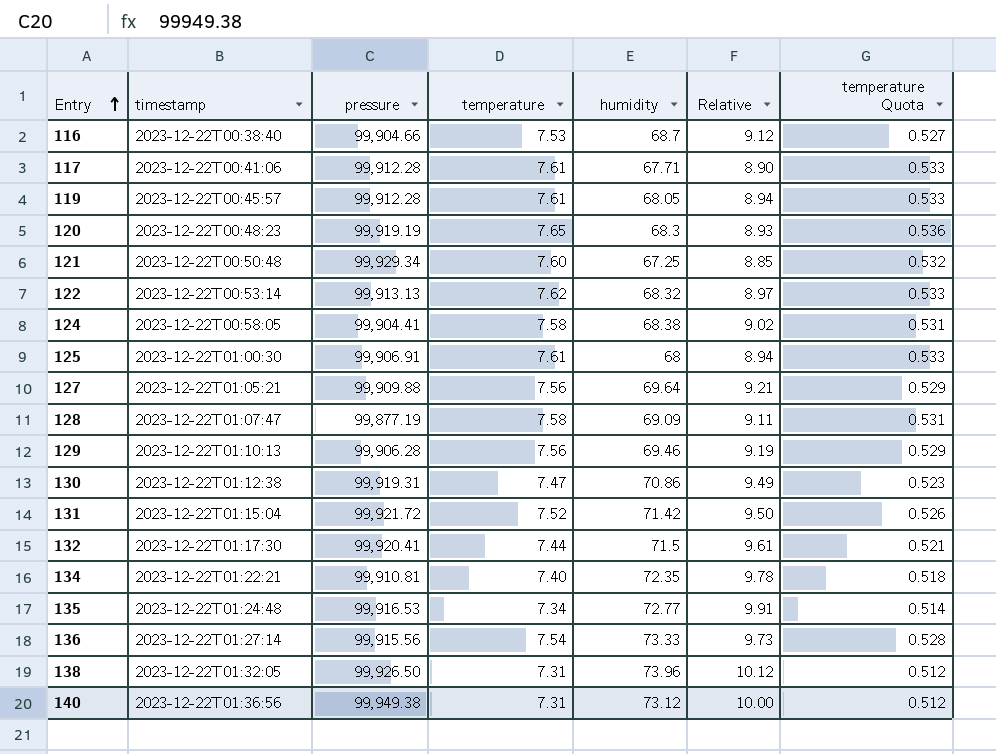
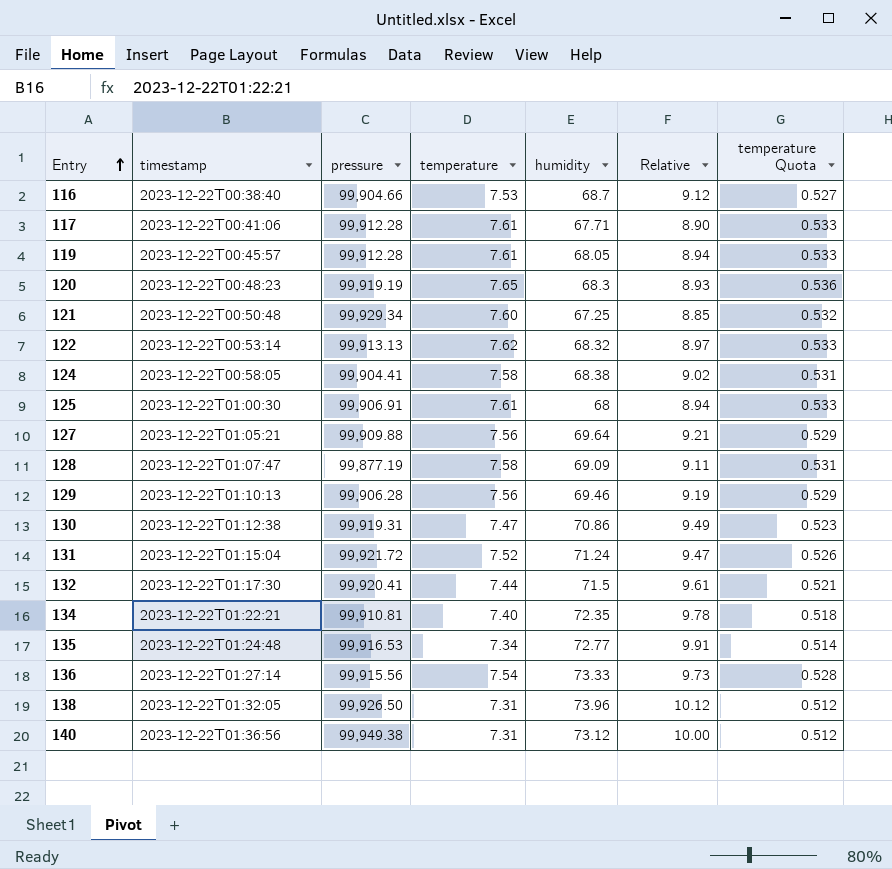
131 | humidity: 71.42 -> 71.24
131 | Relative: 9.50 -> 9.47

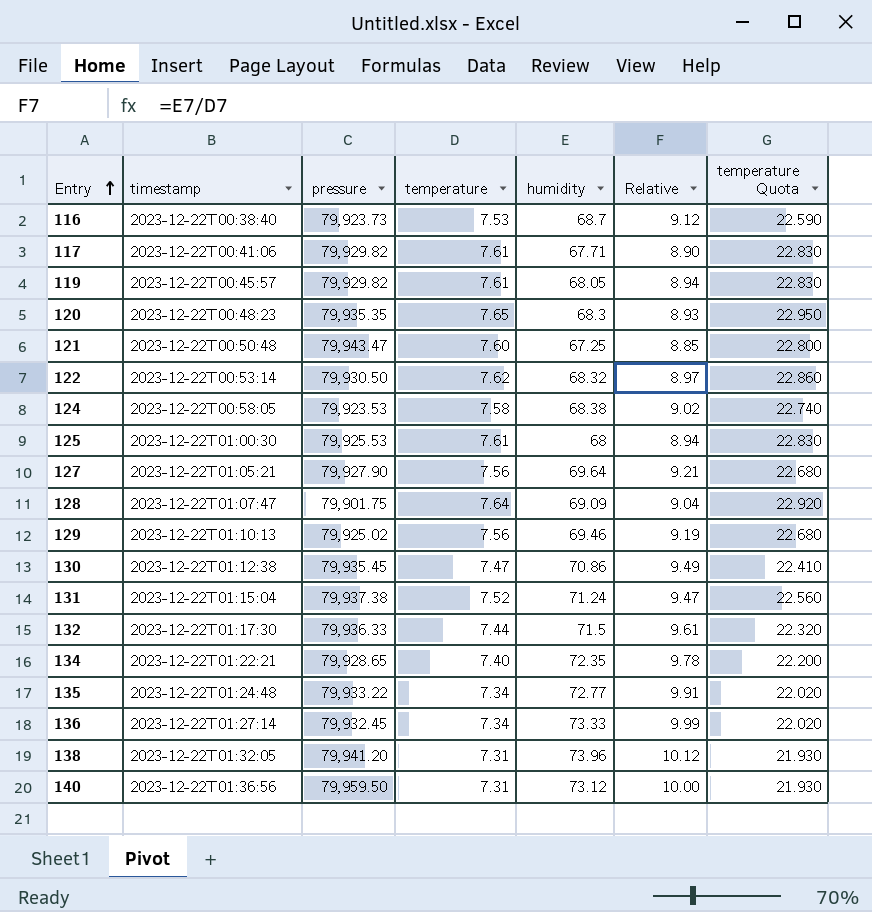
column temperature Quota | formula: [temperature] * 0.07 -> [temperature] * 3
116 | pressure: 99,904.66 -> 79,923.73
117 | pressure: 99,912.28 -> 79,929.82
119 | pressure: 99,912.28 -> 79,929.82
120 | pressure: 99,919.19 -> 79,935.35
121 | pressure: 99,929.34 -> 79,943.47
122 | pressure: 99,913.13 -> 79,930.50
124 | pressure: 99,904.41 -> 79,923.53
125 | pressure: 99,906.91 -> 79,925.53
127 | pressure: 99,909.88 -> 79,927.90
128 | pressure: 99,877.19 -> 79,901.75
128 | temperature: 7.58 -> 7.64
128 | Relative: 9.11 -> 9.04
129 | pressure: 99,906.28 -> 79,925.02
130 | pressure: 99,919.31 -> 79,935.45
131 | pressure: 99,921.72 -> 79,937.38
132 | pressure: 99,920.41 -> 79,936.33
134 | pressure: 99,910.81 -> 79,928.65
135 | pressure: 99,916.53 -> 79,933.22
136 | pressure: 99,915.56 -> 79,932.45
136 | temperature: 7.54 -> 7.34
136 | Relative: 9.73 -> 9.99
138 | pressure: 99,926.50 -> 79,941.20
140 | pressure: 99,949.38 -> 79,959.50

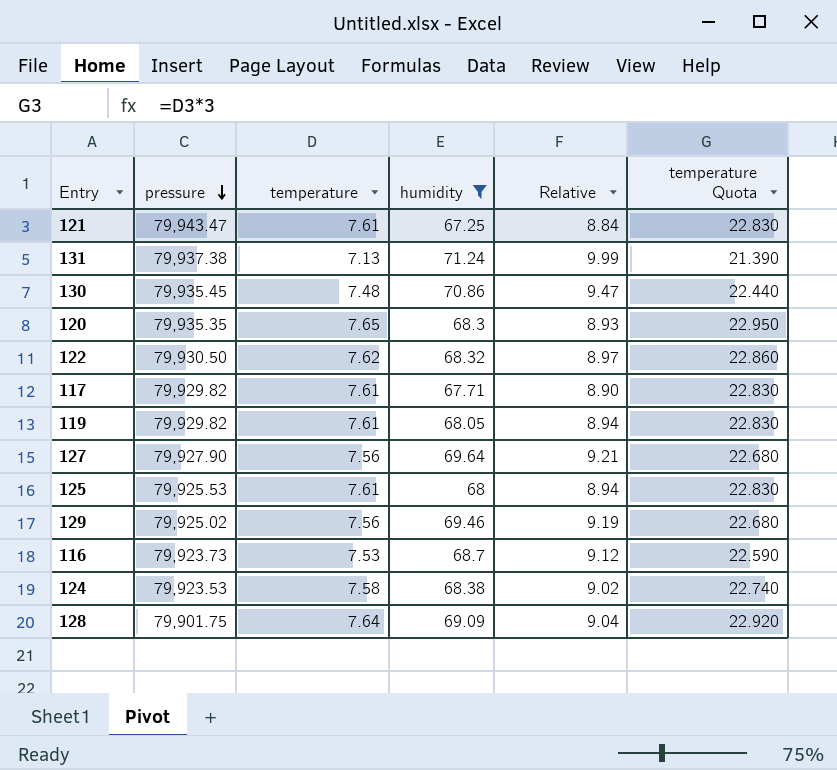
filter: none -> humidity <= 71.24
row order: Entry ascending -> pressure descending
column timestamp | position: 2 -> none
121 | temperature: 7.60 -> 7.61
121 | Relative: 8.85 -> 8.84
121 | temperature Quota: 22.800 -> 22.830
131 | temperature: 7.52 -> 7.13
131 | Relative: 9.47 -> 9.99
131 | temperature Quota: 22.560 -> 21.390
130 | temperature: 7.47 -> 7.48
130 | Relative: 9.49 -> 9.47
130 | temperature Quota: 22.410 -> 22.440

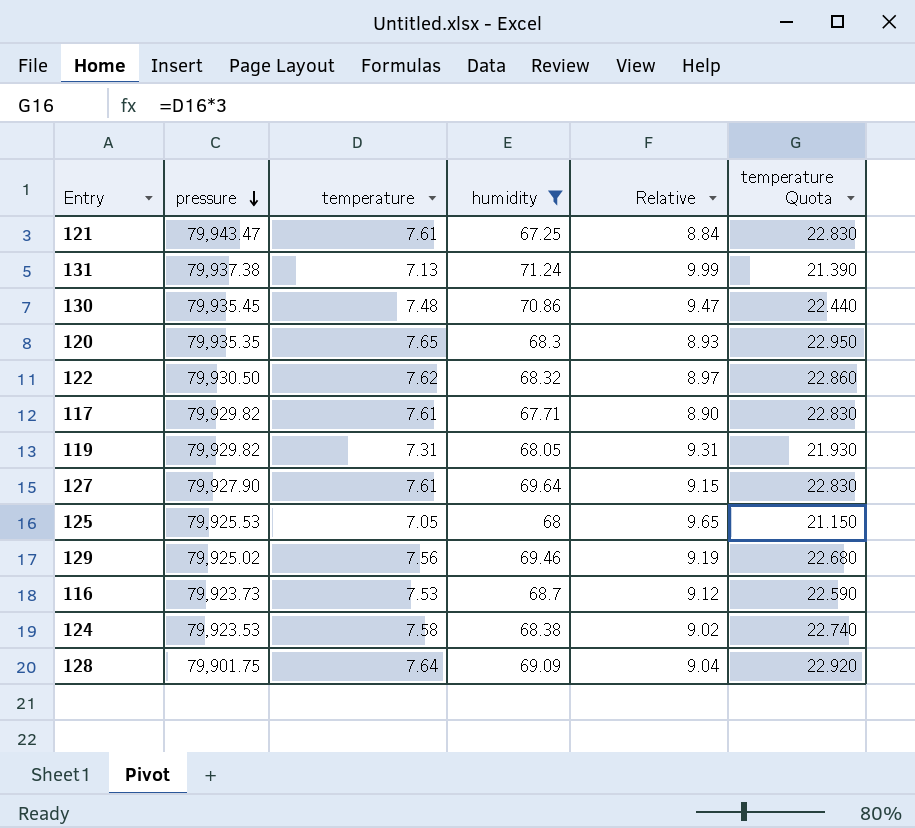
119 | temperature: 7.61 -> 7.31
119 | Relative: 8.94 -> 9.31
119 | temperature Quota: 22.830 -> 21.930
127 | temperature: 7.56 -> 7.61
127 | Relative: 9.21 -> 9.15
127 | temperature Quota: 22.680 -> 22.830
125 | temperature: 7.61 -> 7.05
125 | Relative: 8.94 -> 9.65
125 | temperature Quota: 22.830 -> 21.150

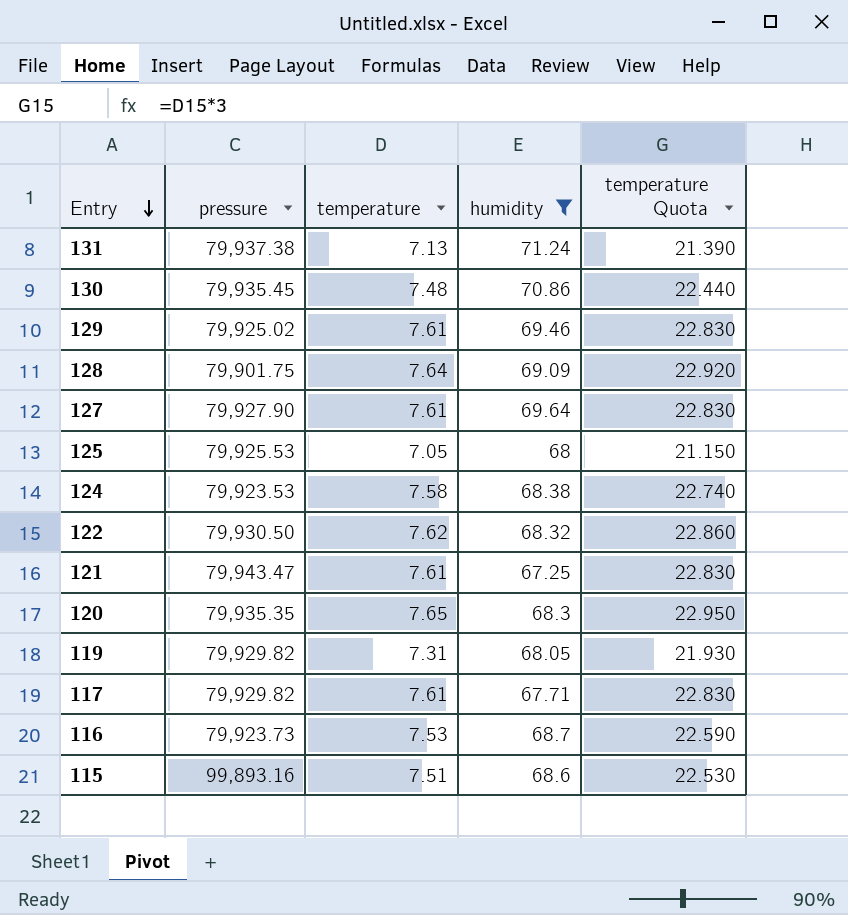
row order: pressure descending -> Entry descending
column Relative | formula: [humidity] / [temperature] -> none
129 | temperature: 7.56 -> 7.61
129 | temperature Quota: 22.680 -> 22.830
row 115: none -> 99,893.16 | 7.51 | 68.6 | 22.530

